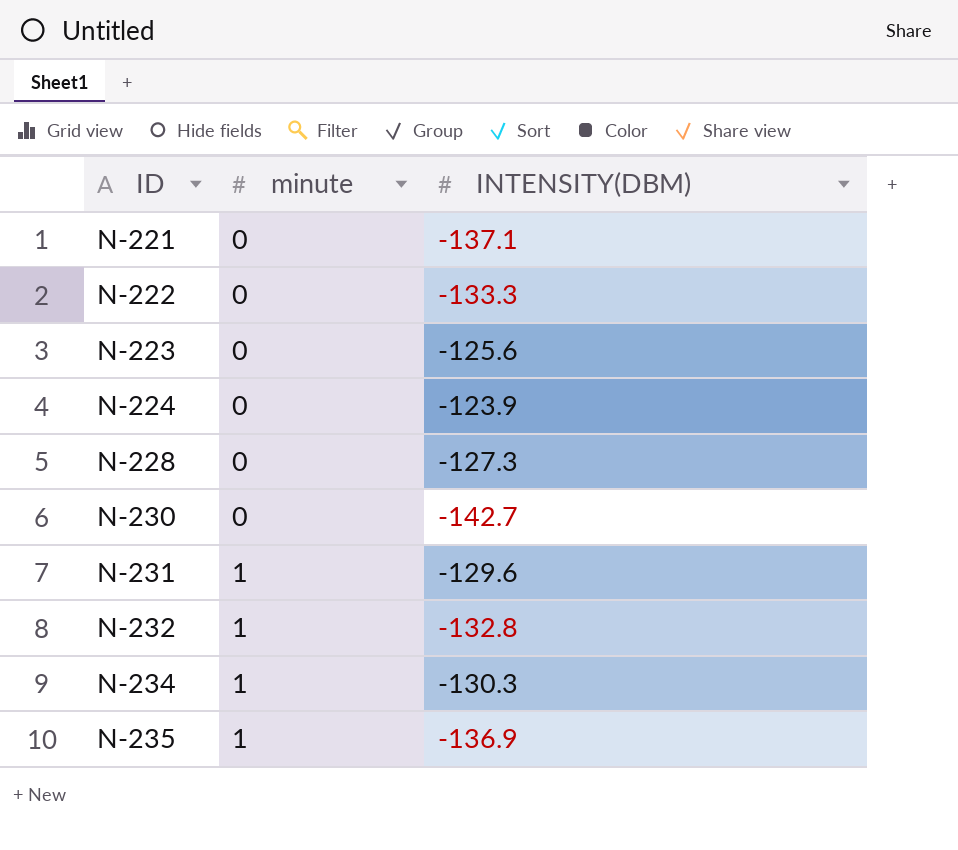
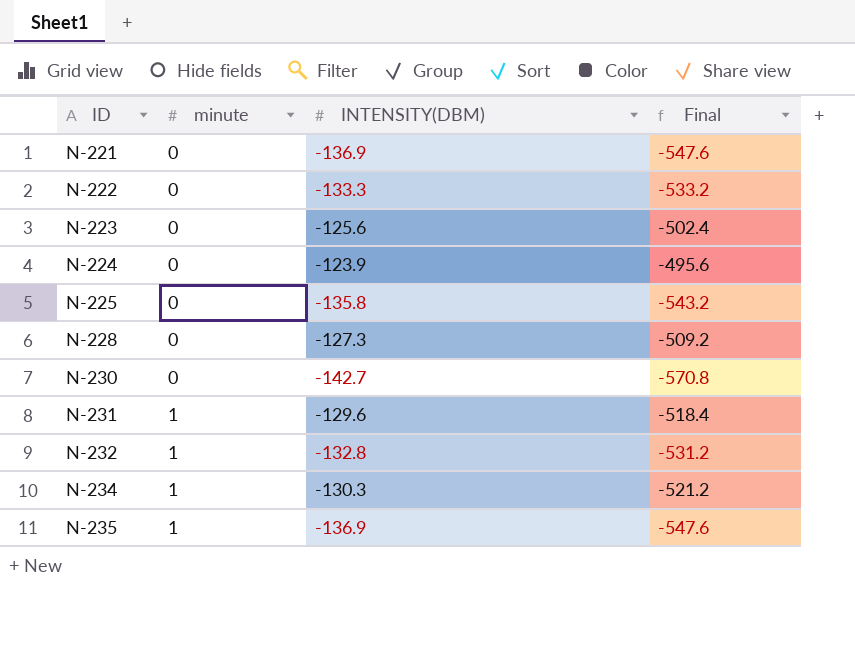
column Final | formula: none -> [INTENSITY(DBM)] * 4
N-221 | INTENSITY(DBM): -137.1 -> -136.9
row N-225: none -> 0 | -135.8 | -543.2

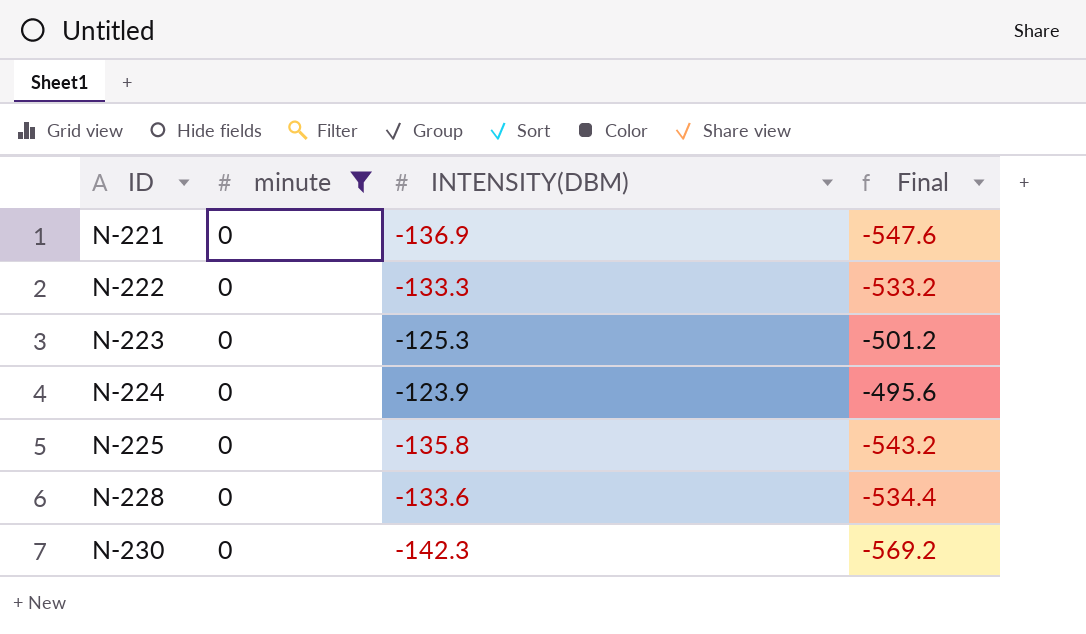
filter: none -> minute = 0
N-223 | INTENSITY(DBM): -125.6 -> -125.3
N-223 | Final: -502.4 -> -501.2
N-228 | INTENSITY(DBM): -127.3 -> -133.6
N-228 | Final: -509.2 -> -534.4
N-230 | INTENSITY(DBM): -142.7 -> -142.3
N-230 | Final: -570.8 -> -569.2

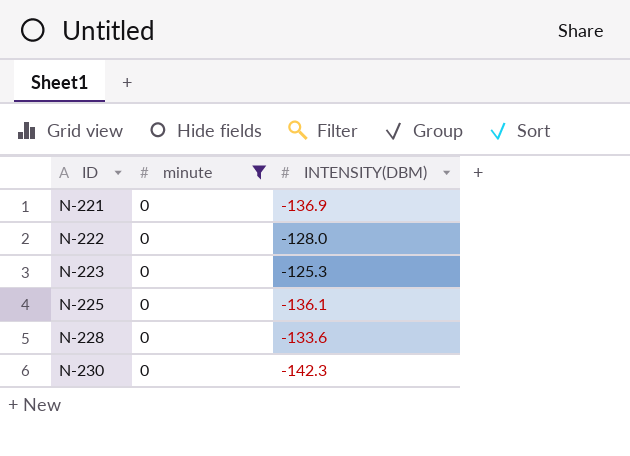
column Final | formula: [INTENSITY(DBM)] * 4 -> none
row N-224: 0 | -123.9 | -495.6 -> none
N-222 | INTENSITY(DBM): -133.3 -> -128.0
N-225 | INTENSITY(DBM): -135.8 -> -136.1

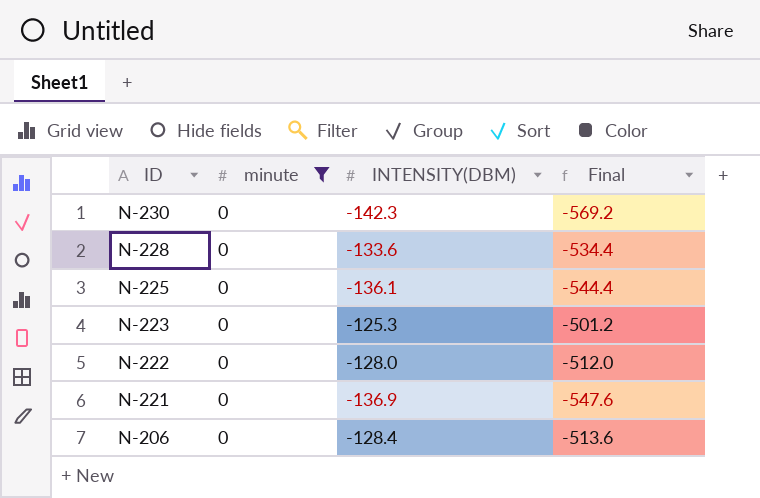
row order: ID ascending -> ID descending
column Final | formula: none -> [INTENSITY(DBM)] * 4
row N-206: none -> 0 | -128.4 | -513.6

